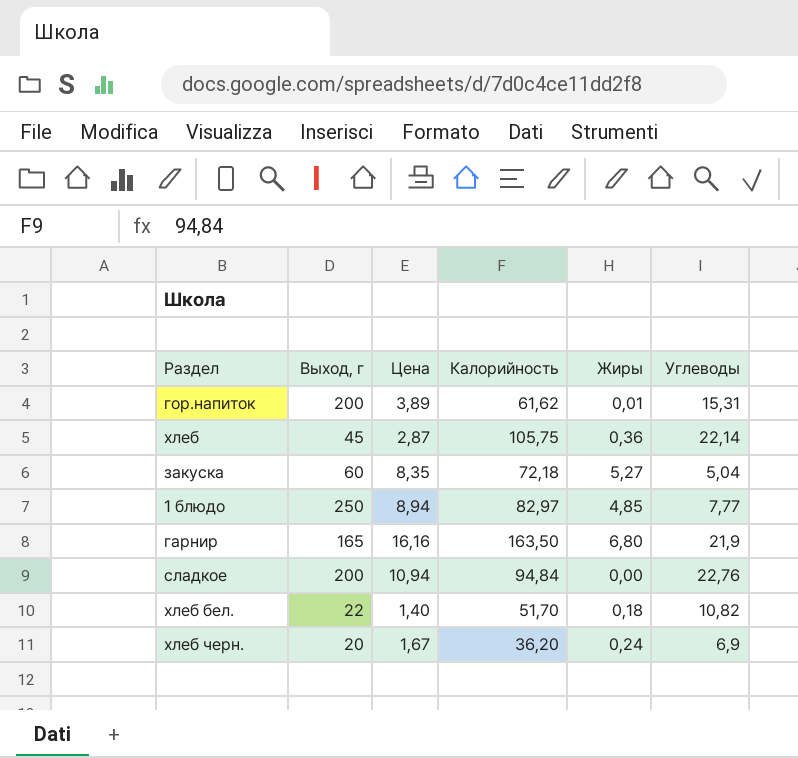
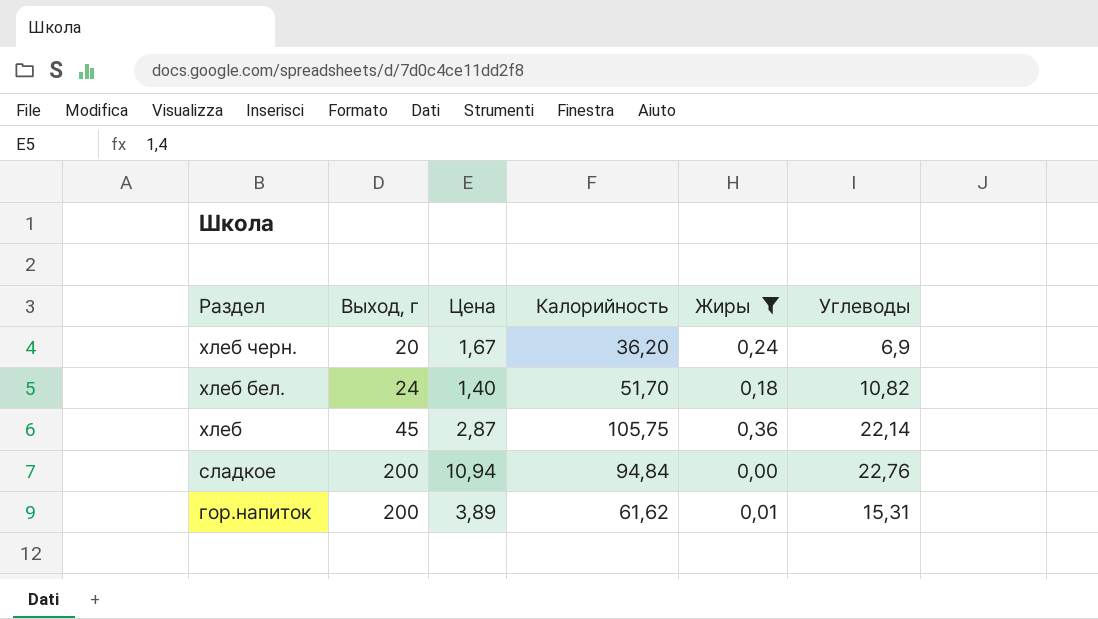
filter: none -> Жиры <= 0,36
row order: none -> Раздел descending
хлеб бел. | Выход, г: 22 -> 24

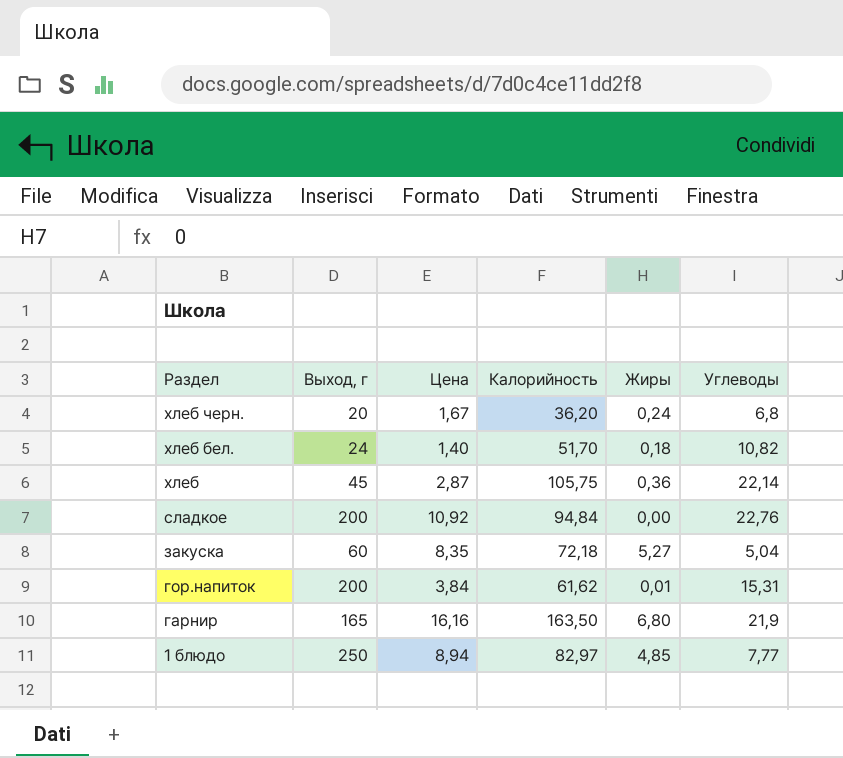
filter: Жиры <= 0,36 -> none
хлеб черн. | Углеводы: 6,9 -> 6,8
сладкое | Цена: 10,94 -> 10,92
гор.напиток | Цена: 3,89 -> 3,84

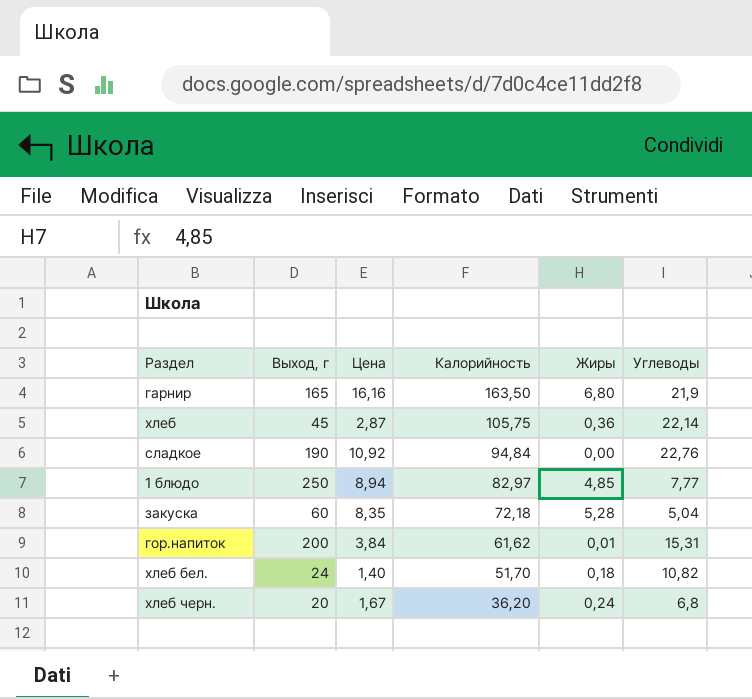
row order: Раздел descending -> Калорийность descending
сладкое | Выход, г: 200 -> 190
закуска | Жиры: 5,27 -> 5,28

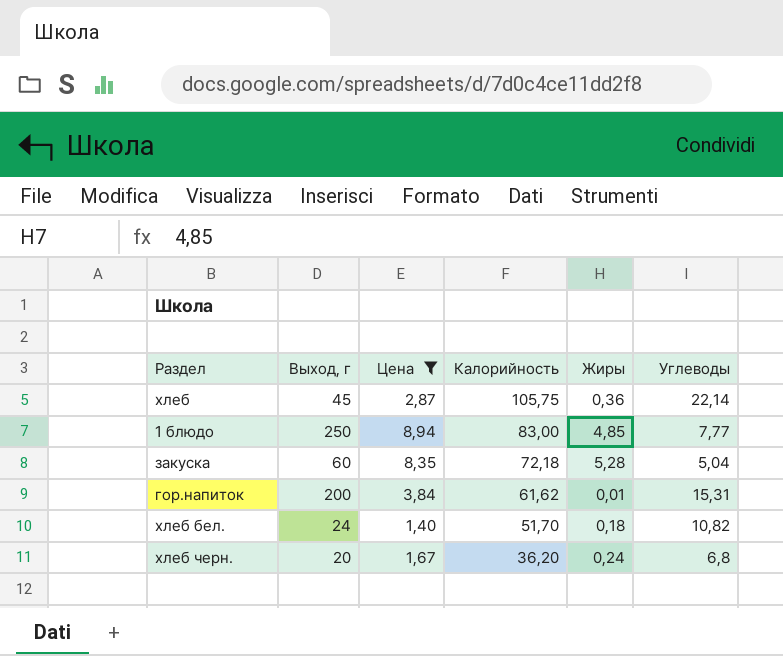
filter: none -> Цена <= 8,94
1 блюдо | Калорийность: 82,97 -> 83,00

